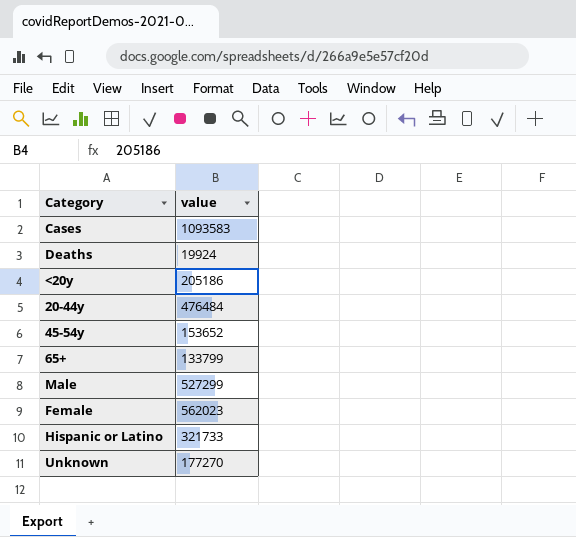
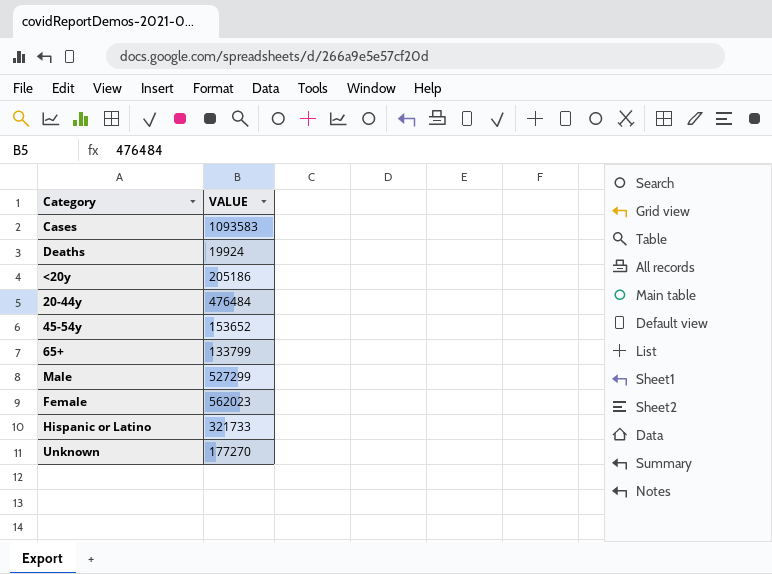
column name: value -> VALUE

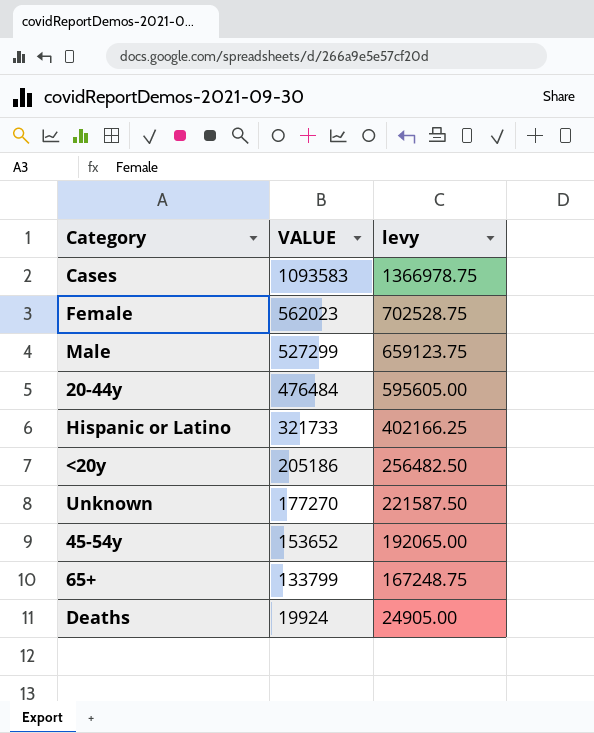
row order: none -> VALUE descending
column levy | formula: none -> [VALUE] * 1.25

